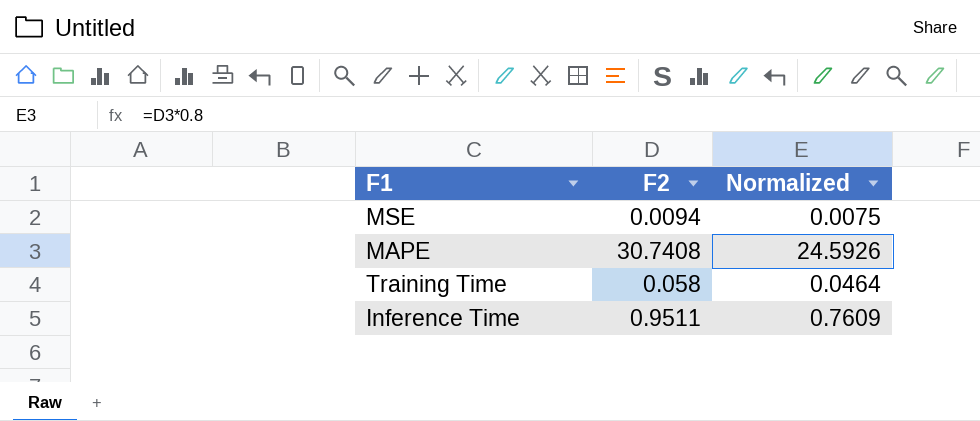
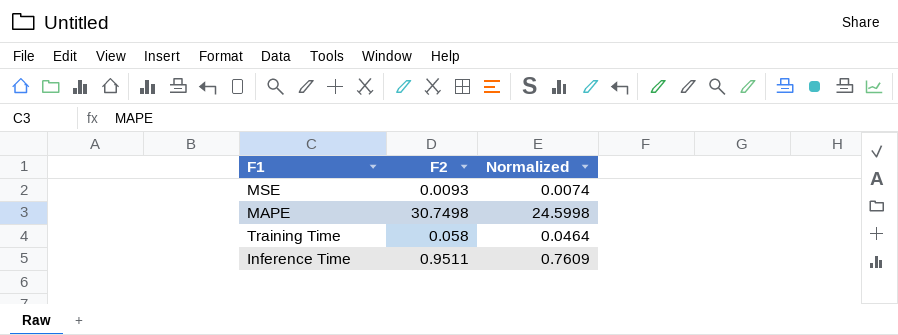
MSE | F2: 0.0094 -> 0.0093
MSE | Normalized: 0.0075 -> 0.0074
MAPE | F2: 30.7408 -> 30.7498
MAPE | Normalized: 24.5926 -> 24.5998

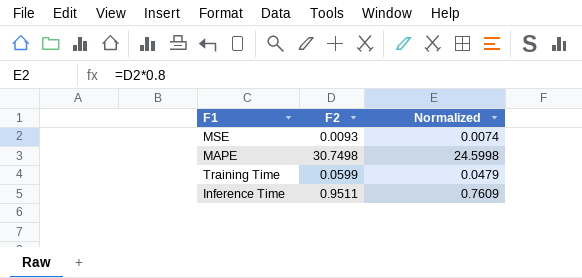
Training Time | F2: 0.058 -> 0.0599
Training Time | Normalized: 0.0464 -> 0.0479

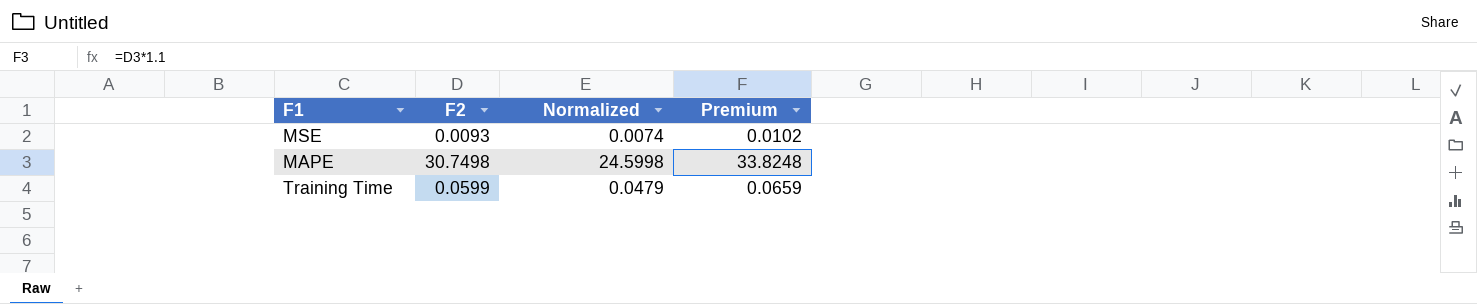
column Premium | formula: none -> [F2] * 1.1
row Inference Time: 0.9511 | 0.7609 -> none

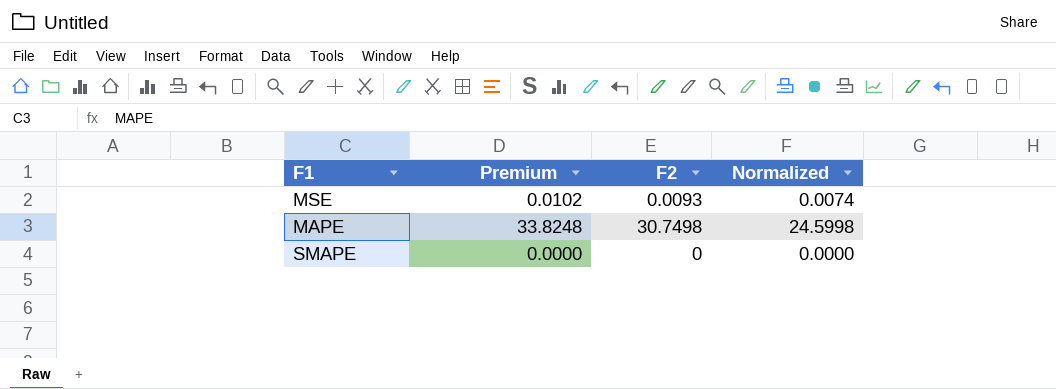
column Premium | position: 4 -> 2
row Training Time: 0.0599 | 0.0479 | 0.0659 -> none
row SMAPE: none -> 0.0000 | 0 | 0.0000

